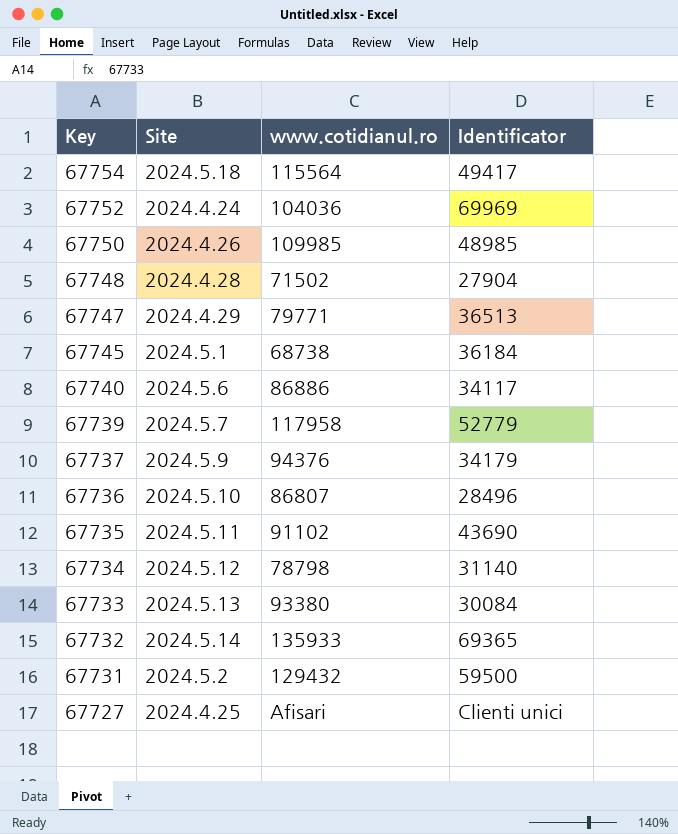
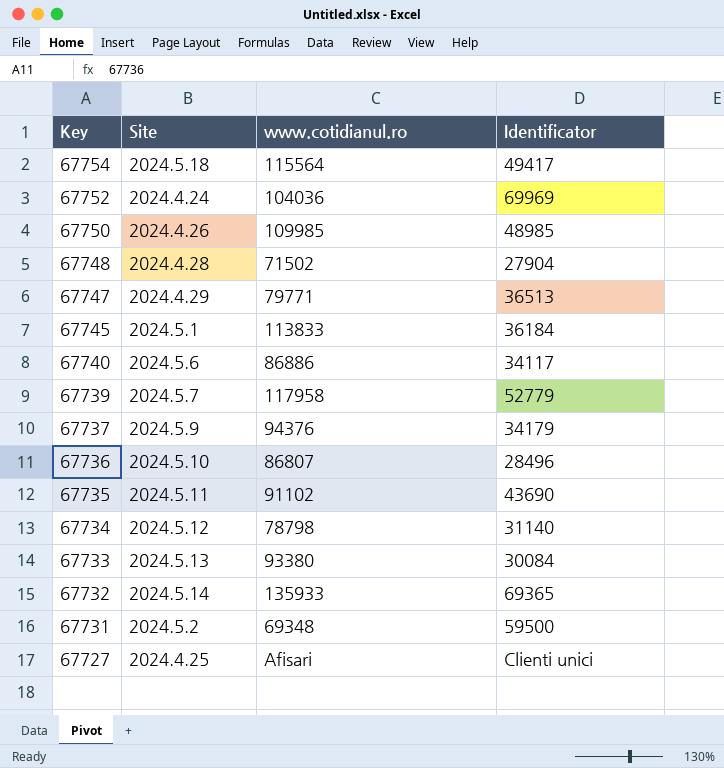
67745 | www.cotidianul.ro: 68738 -> 113833
67731 | www.cotidianul.ro: 129432 -> 69348

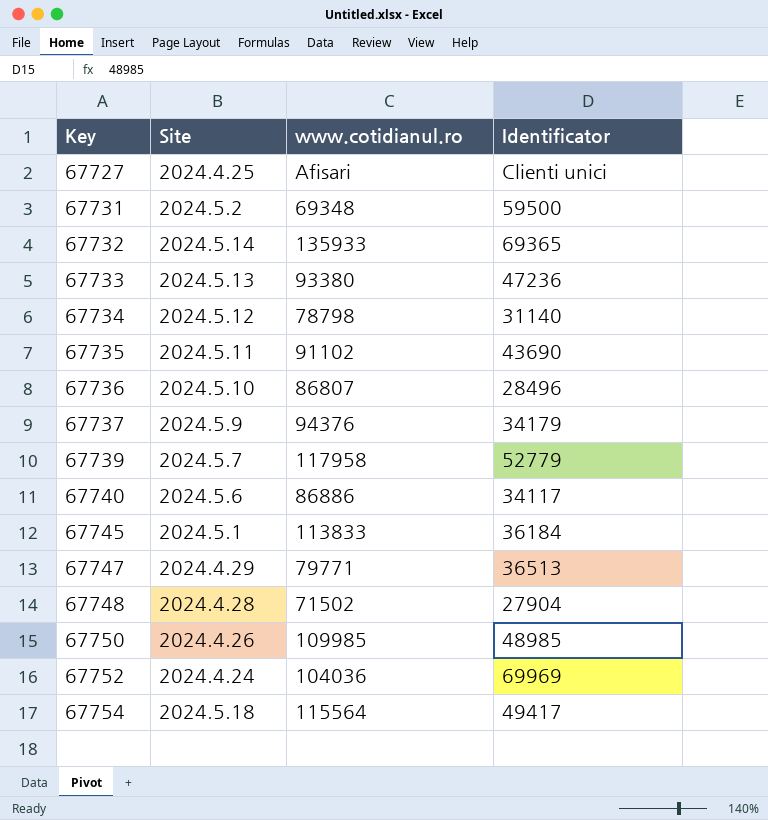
row order: Key descending -> Key ascending
67733 | Identificator: 30084 -> 47236

